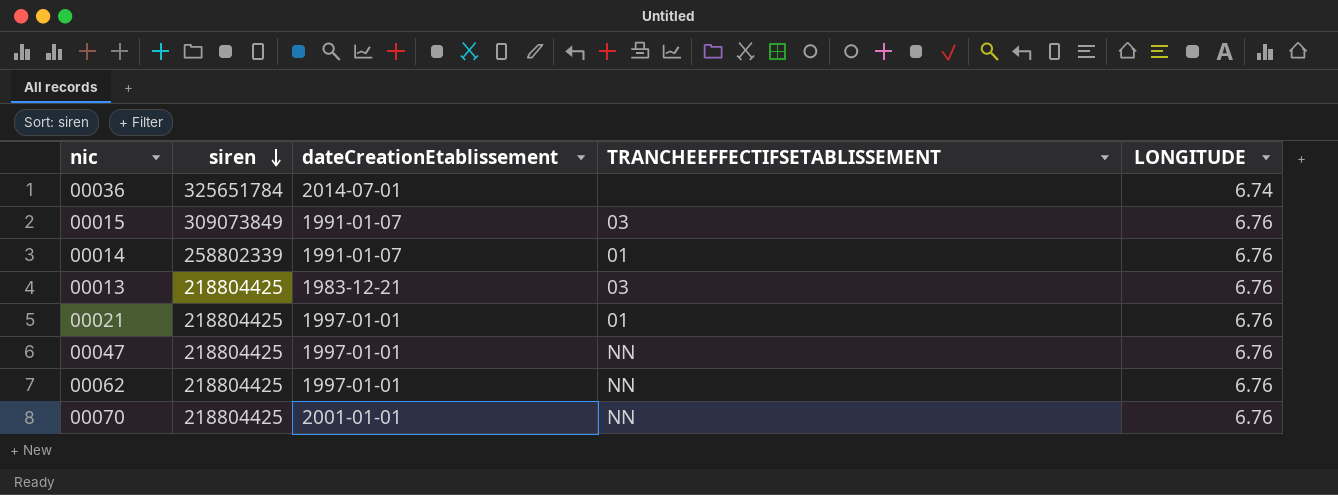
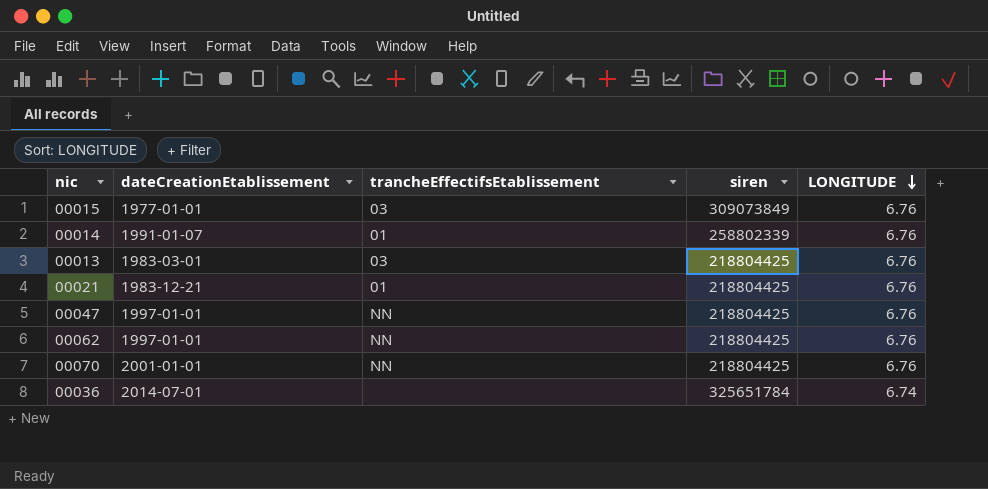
row order: siren descending -> LONGITUDE descending
column name: TRANCHEEFFECTIFSETABLISSEMENT -> trancheEffectifsEtablissement
column siren | position: 2 -> 4
00015 | dateCreationEtablissement: 1991-01-07 -> 1977-01-01
00013 | dateCreationEtablissement: 1983-12-21 -> 1983-03-01
00021 | dateCreationEtablissement: 1997-01-01 -> 1983-12-21

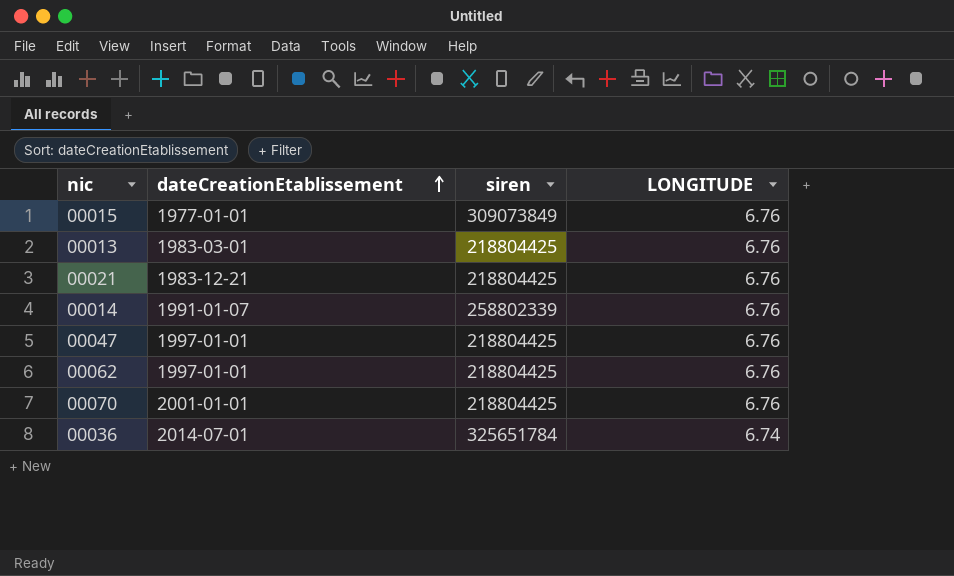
row order: LONGITUDE descending -> dateCreationEtablissement ascending
column trancheEffectifsEtablissement | position: 3 -> none

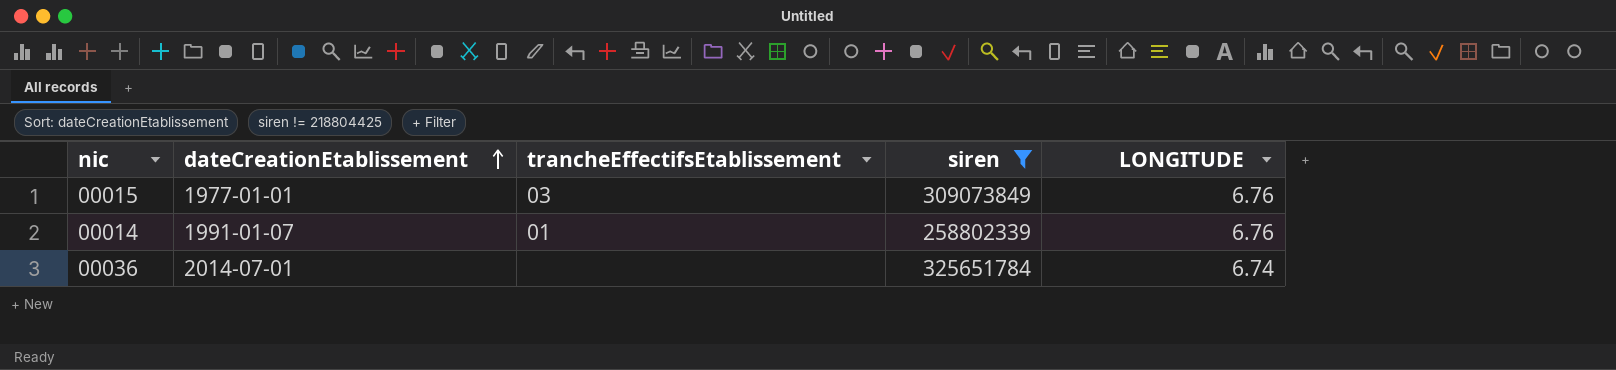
filter: none -> siren != 218804425
column trancheEffectifsEtablissement | position: none -> 3

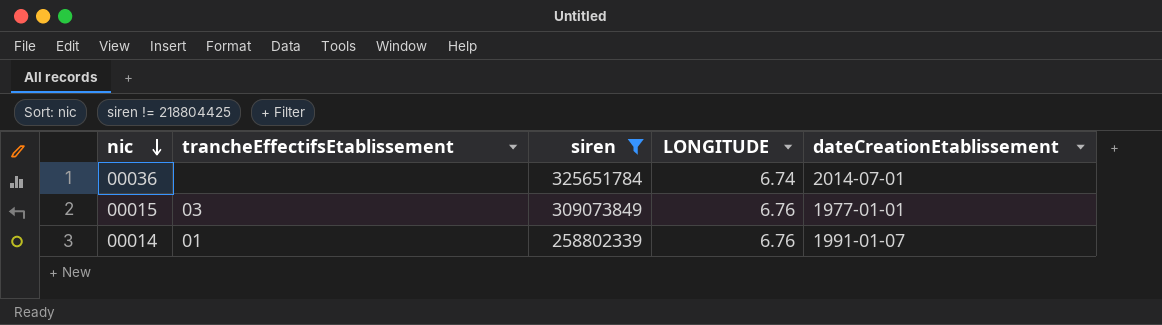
row order: dateCreationEtablissement ascending -> nic descending
column dateCreationEtablissement | position: 2 -> 5

